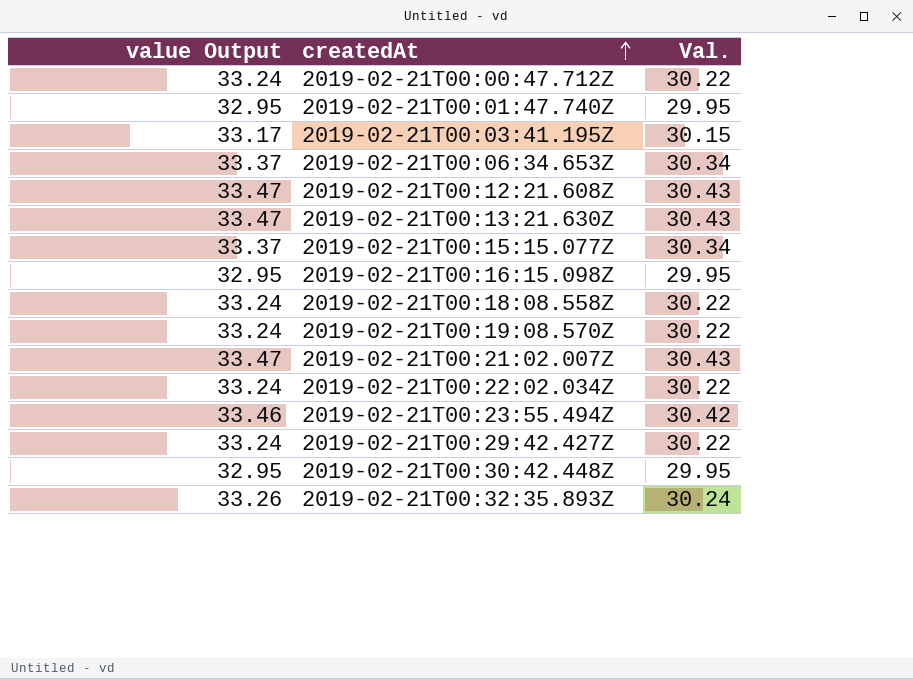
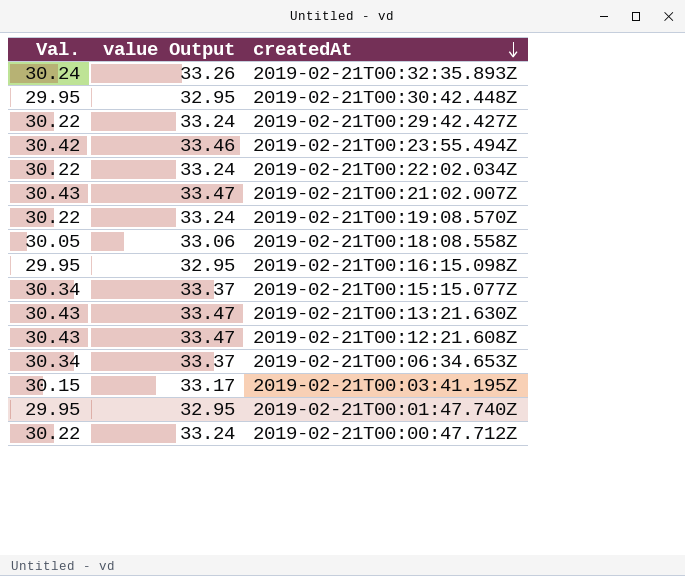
row order: createdAt ascending -> createdAt descending
column Val. | position: 3 -> 1
2019-02-21T00:18:08.558Z | Val.: 30.22 -> 30.05
2019-02-21T00:18:08.558Z | value Output: 33.24 -> 33.06

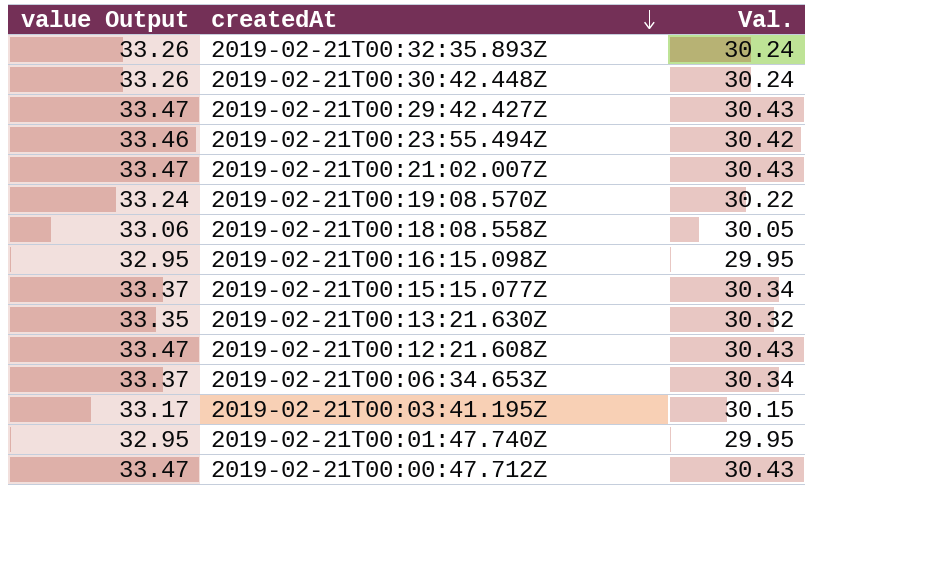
column Val. | position: 1 -> 3
row 2019-02-21T00:22:02.034Z: 30.22 | 33.24 -> none
2019-02-21T00:30:42.448Z | value Output: 32.95 -> 33.26
2019-02-21T00:30:42.448Z | Val.: 29.95 -> 30.24
2019-02-21T00:29:42.427Z | value Output: 33.24 -> 33.47
2019-02-21T00:29:42.427Z | Val.: 30.22 -> 30.43
2019-02-21T00:13:21.630Z | value Output: 33.47 -> 33.35
2019-02-21T00:13:21.630Z | Val.: 30.43 -> 30.32
2019-02-21T00:00:47.712Z | value Output: 33.24 -> 33.47
2019-02-21T00:00:47.712Z | Val.: 30.22 -> 30.43

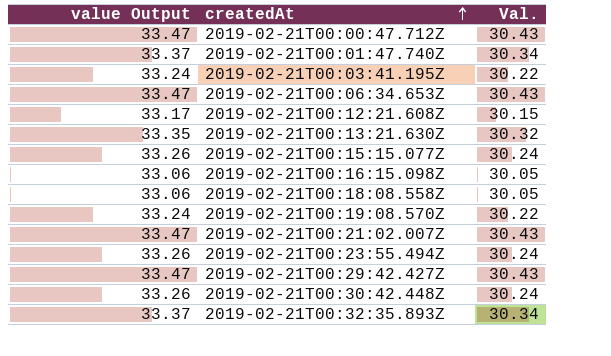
row order: createdAt descending -> createdAt ascending
2019-02-21T00:01:47.740Z | value Output: 32.95 -> 33.37
2019-02-21T00:01:47.740Z | Val.: 29.95 -> 30.34
2019-02-21T00:03:41.195Z | value Output: 33.17 -> 33.24
2019-02-21T00:03:41.195Z | Val.: 30.15 -> 30.22
2019-02-21T00:06:34.653Z | value Output: 33.37 -> 33.47
2019-02-21T00:06:34.653Z | Val.: 30.34 -> 30.43
2019-02-21T00:12:21.608Z | value Output: 33.47 -> 33.17
2019-02-21T00:12:21.608Z | Val.: 30.43 -> 30.15
2019-02-21T00:15:15.077Z | value Output: 33.37 -> 33.26
2019-02-21T00:15:15.077Z | Val.: 30.34 -> 30.24
2019-02-21T00:16:15.098Z | value Output: 32.95 -> 33.06
2019-02-21T00:16:15.098Z | Val.: 29.95 -> 30.05
2019-02-21T00:23:55.494Z | value Output: 33.46 -> 33.26
2019-02-21T00:23:55.494Z | Val.: 30.42 -> 30.24
2019-02-21T00:32:35.893Z | value Output: 33.26 -> 33.37
2019-02-21T00:32:35.893Z | Val.: 30.24 -> 30.34

